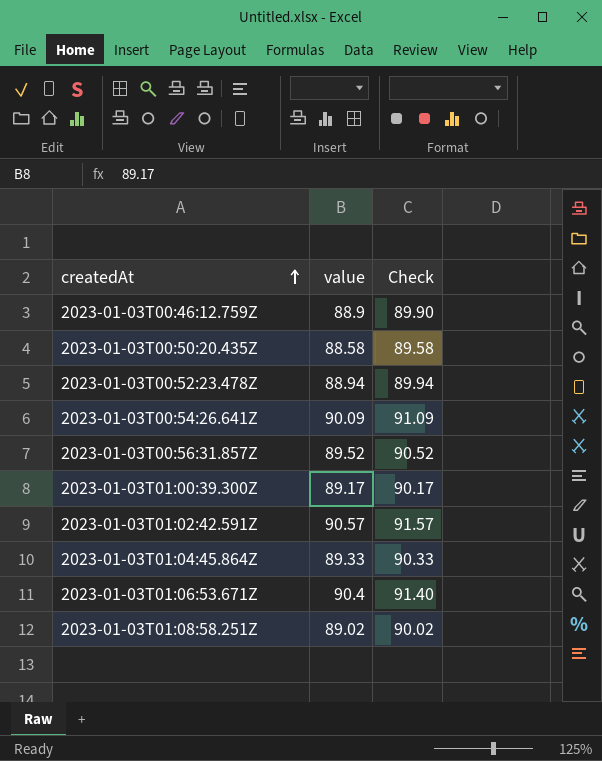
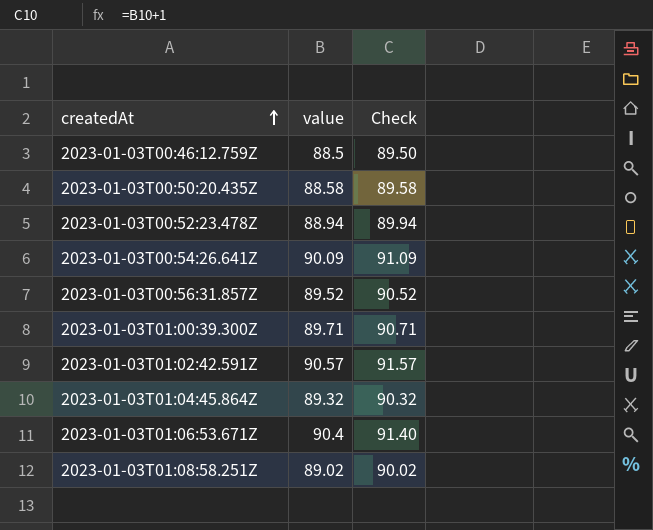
2023-01-03T00:46:12.759Z | value: 88.9 -> 88.5
2023-01-03T00:46:12.759Z | Check: 89.90 -> 89.50
2023-01-03T01:00:39.300Z | value: 89.17 -> 89.71
2023-01-03T01:00:39.300Z | Check: 90.17 -> 90.71
2023-01-03T01:04:45.864Z | value: 89.33 -> 89.32
2023-01-03T01:04:45.864Z | Check: 90.33 -> 90.32

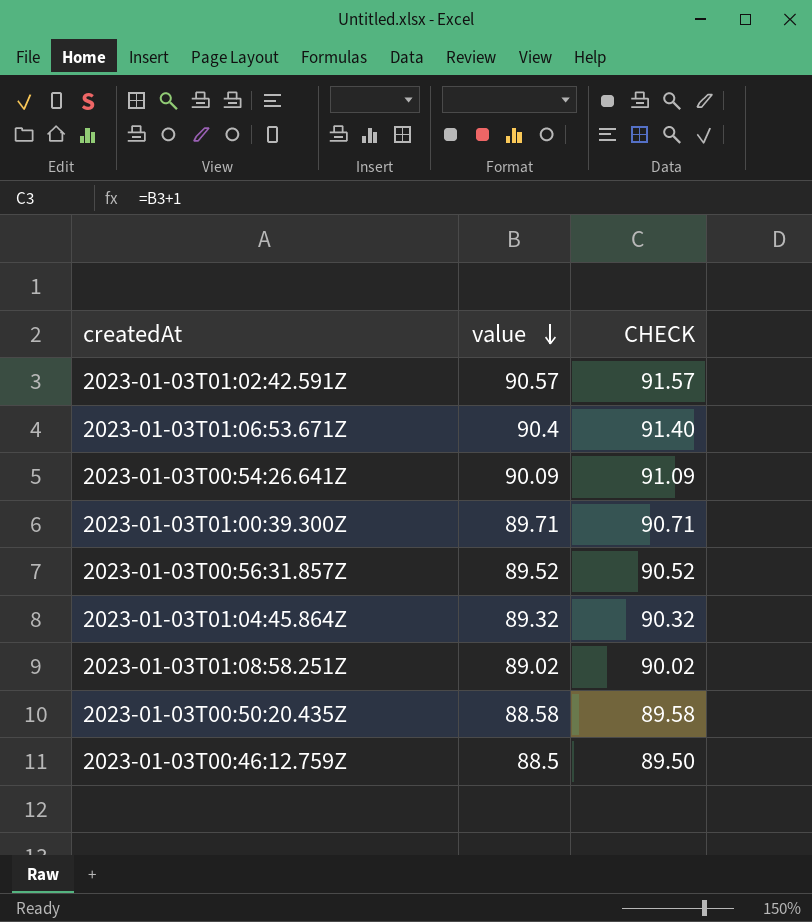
row order: createdAt ascending -> value descending
column name: Check -> CHECK
row 2023-01-03T00:52:23.478Z: 88.94 | 89.94 -> none

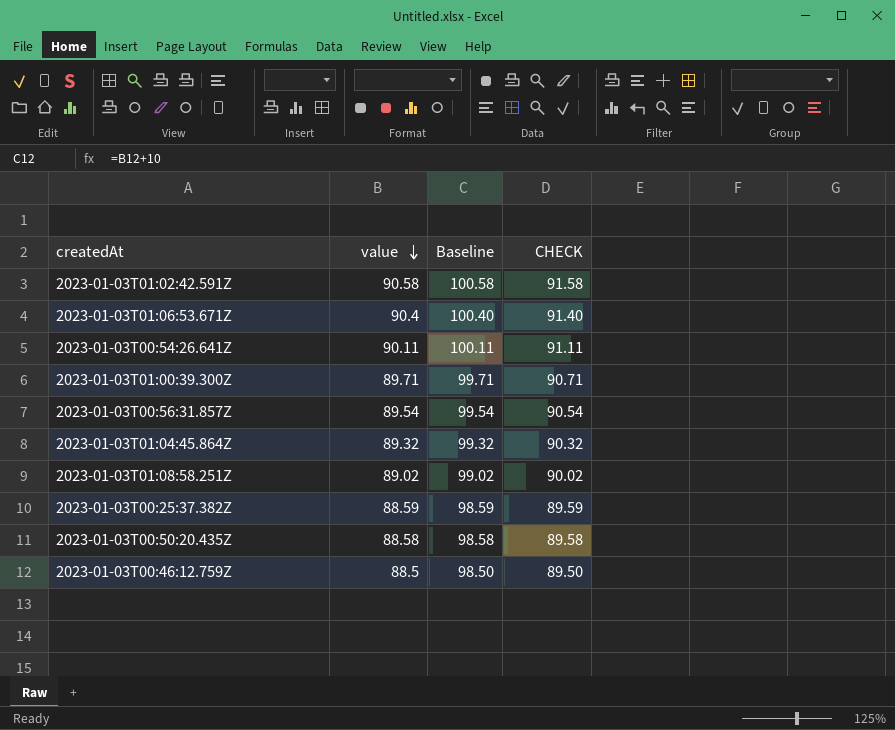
column Baseline | formula: none -> [value] + 10
2023-01-03T01:02:42.591Z | value: 90.57 -> 90.58
2023-01-03T01:02:42.591Z | CHECK: 91.57 -> 91.58
2023-01-03T00:54:26.641Z | value: 90.09 -> 90.11
2023-01-03T00:54:26.641Z | CHECK: 91.09 -> 91.11
2023-01-03T00:56:31.857Z | value: 89.52 -> 89.54
2023-01-03T00:56:31.857Z | CHECK: 90.52 -> 90.54
row 2023-01-03T00:25:37.382Z: none -> 88.59 | 98.59 | 89.59

